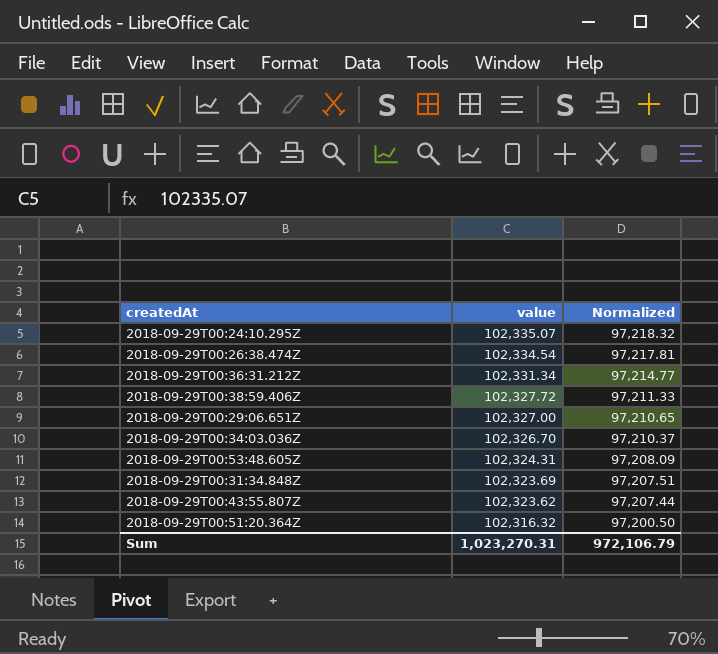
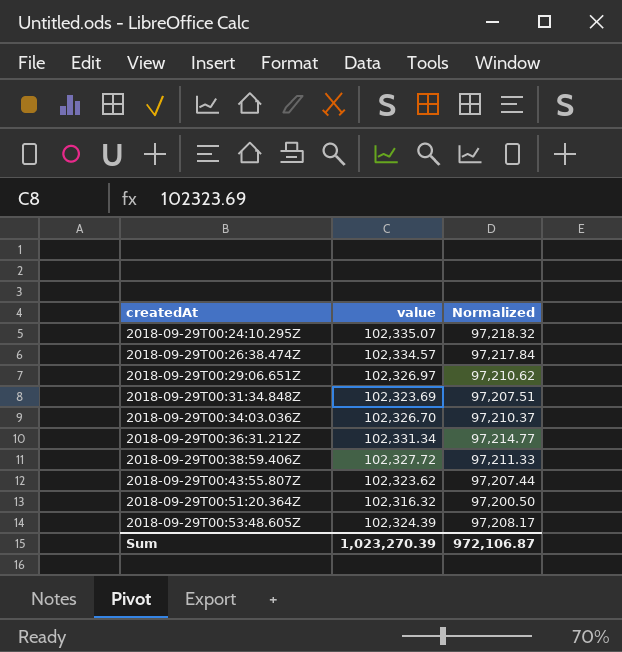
row order: value descending -> createdAt ascending
2018-09-29T00:26:38.474Z | value: 102,334.54 -> 102,334.57
2018-09-29T00:26:38.474Z | Normalized: 97,217.81 -> 97,217.84
2018-09-29T00:29:06.651Z | value: 102,327.00 -> 102,326.97
2018-09-29T00:29:06.651Z | Normalized: 97,210.65 -> 97,210.62
2018-09-29T00:53:48.605Z | value: 102,324.31 -> 102,324.39
2018-09-29T00:53:48.605Z | Normalized: 97,208.09 -> 97,208.17
Sum | value: 1,023,270.31 -> 1,023,270.39
Sum | Normalized: 972,106.79 -> 972,106.87

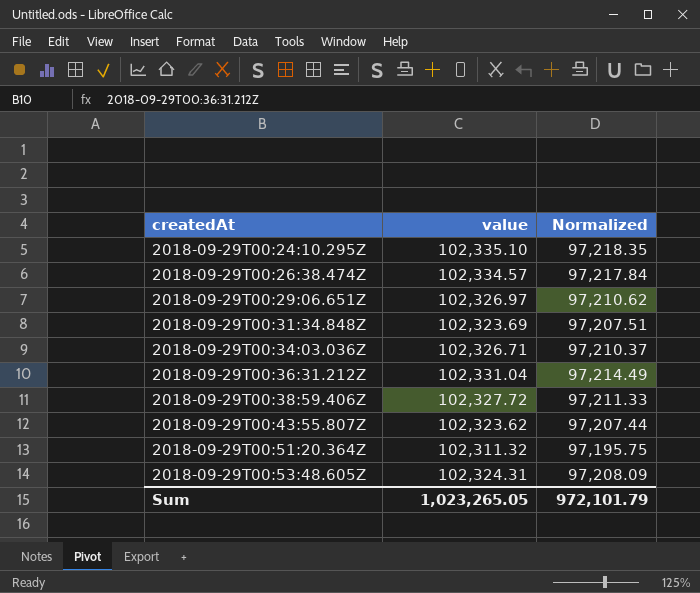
2018-09-29T00:24:10.295Z | value: 102,335.07 -> 102,335.10
2018-09-29T00:24:10.295Z | Normalized: 97,218.32 -> 97,218.35
2018-09-29T00:34:03.036Z | value: 102,326.70 -> 102,326.71
2018-09-29T00:36:31.212Z | value: 102,331.34 -> 102,331.04
2018-09-29T00:36:31.212Z | Normalized: 97,214.77 -> 97,214.49
2018-09-29T00:51:20.364Z | value: 102,316.32 -> 102,311.32
2018-09-29T00:51:20.364Z | Normalized: 97,200.50 -> 97,195.75
2018-09-29T00:53:48.605Z | value: 102,324.39 -> 102,324.31
2018-09-29T00:53:48.605Z | Normalized: 97,208.17 -> 97,208.09
Sum | value: 1,023,270.39 -> 1,023,265.05
Sum | Normalized: 972,106.87 -> 972,101.79

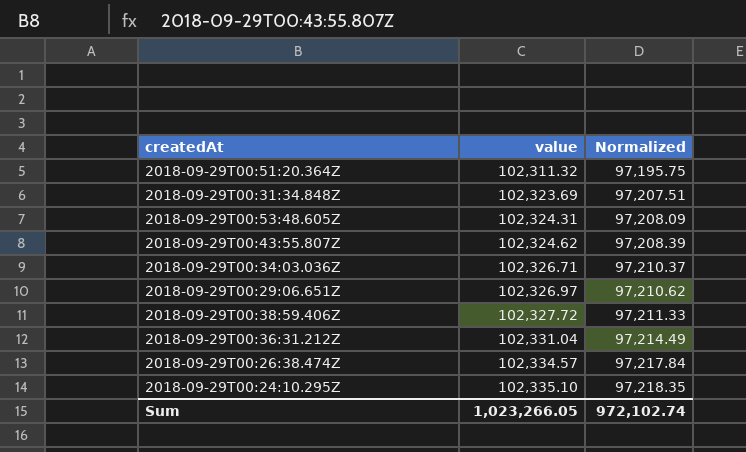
row order: createdAt ascending -> value ascending
2018-09-29T00:43:55.807Z | value: 102,323.62 -> 102,324.62
2018-09-29T00:43:55.807Z | Normalized: 97,207.44 -> 97,208.39
Sum | value: 1,023,265.05 -> 1,023,266.05
Sum | Normalized: 972,101.79 -> 972,102.74

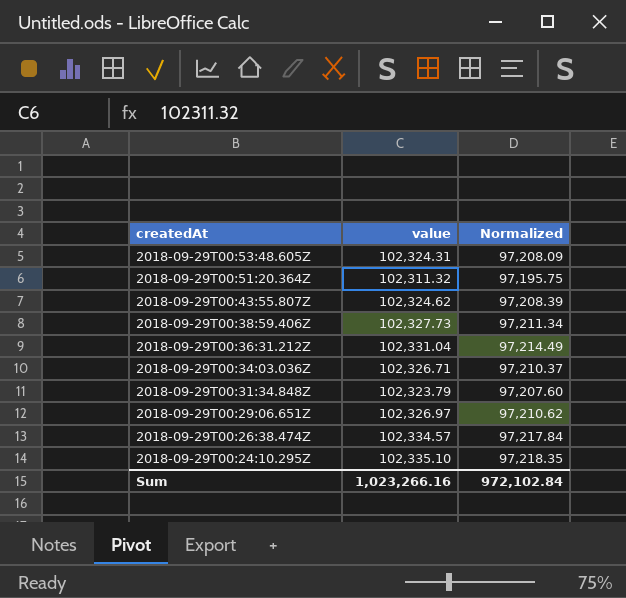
row order: value ascending -> createdAt descending
2018-09-29T00:38:59.406Z | value: 102,327.72 -> 102,327.73
2018-09-29T00:38:59.406Z | Normalized: 97,211.33 -> 97,211.34
2018-09-29T00:31:34.848Z | value: 102,323.69 -> 102,323.79
2018-09-29T00:31:34.848Z | Normalized: 97,207.51 -> 97,207.60
Sum | value: 1,023,266.05 -> 1,023,266.16
Sum | Normalized: 972,102.74 -> 972,102.84

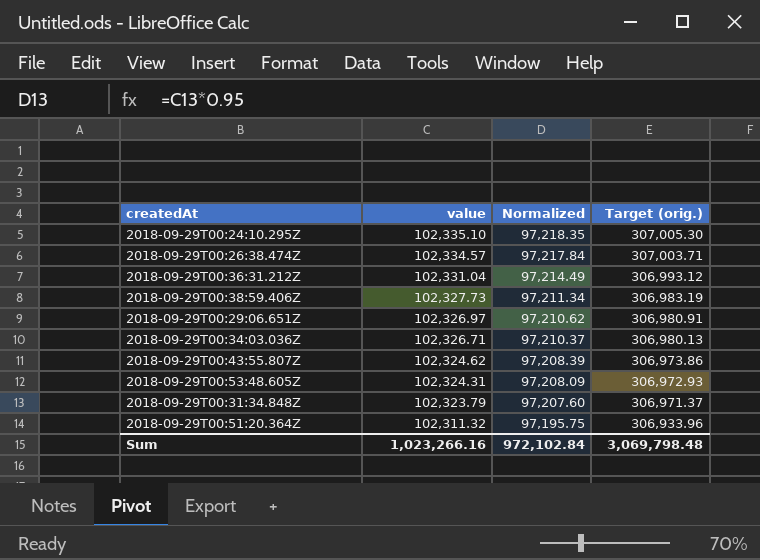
row order: createdAt descending -> value descending
column Target (orig.) | formula: none -> [value] * 3

